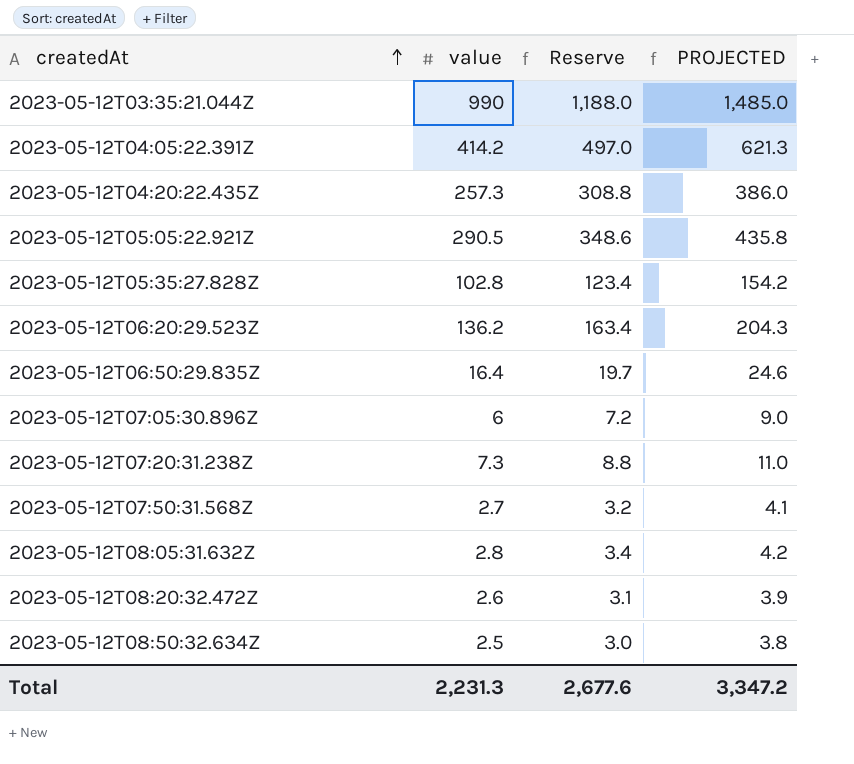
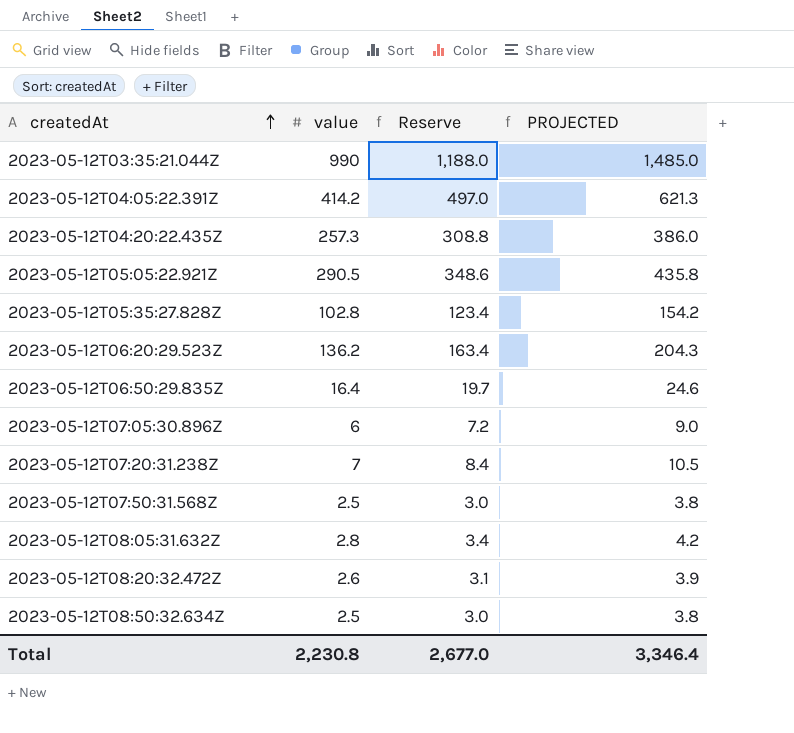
2023-05-12T07:20:31.238Z | value: 7.3 -> 7
2023-05-12T07:20:31.238Z | Reserve: 8.8 -> 8.4
2023-05-12T07:20:31.238Z | PROJECTED: 11.0 -> 10.5
2023-05-12T07:50:31.568Z | value: 2.7 -> 2.5
2023-05-12T07:50:31.568Z | Reserve: 3.2 -> 3.0
2023-05-12T07:50:31.568Z | PROJECTED: 4.1 -> 3.8
Total | value: 2,231.3 -> 2,230.8
Total | Reserve: 2,677.6 -> 2,677.0
Total | PROJECTED: 3,347.2 -> 3,346.4

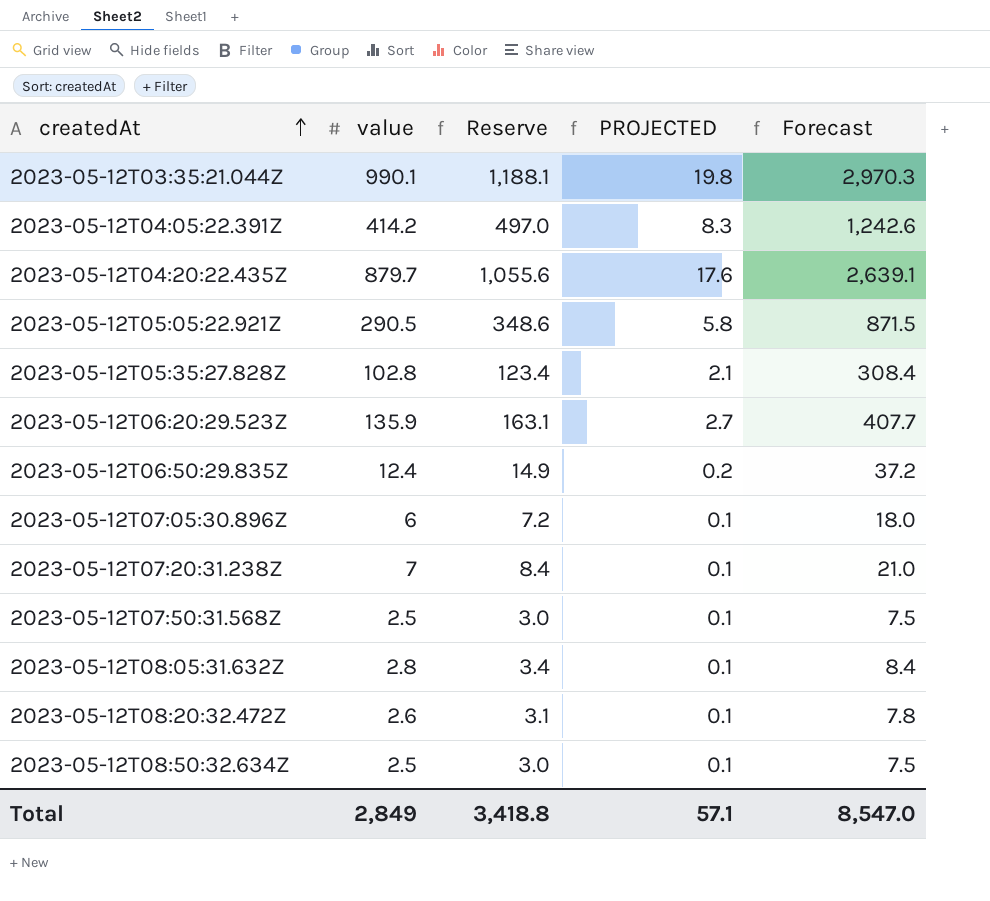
column PROJECTED | formula: [value] * 1.5 -> [value] * 0.02
column Forecast | formula: none -> [value] * 3
2023-05-12T03:35:21.044Z | value: 990 -> 990.1
2023-05-12T03:35:21.044Z | Reserve: 1,188.0 -> 1,188.1
2023-05-12T04:20:22.435Z | value: 257.3 -> 879.7
2023-05-12T04:20:22.435Z | Reserve: 308.8 -> 1,055.6
2023-05-12T06:20:29.523Z | value: 136.2 -> 135.9
2023-05-12T06:20:29.523Z | Reserve: 163.4 -> 163.1
2023-05-12T06:50:29.835Z | value: 16.4 -> 12.4
2023-05-12T06:50:29.835Z | Reserve: 19.7 -> 14.9
Total | value: 2,230.8 -> 2,849
Total | Reserve: 2,677.0 -> 3,418.8
Total | PROJECTED: 3,346.4 -> 57.1

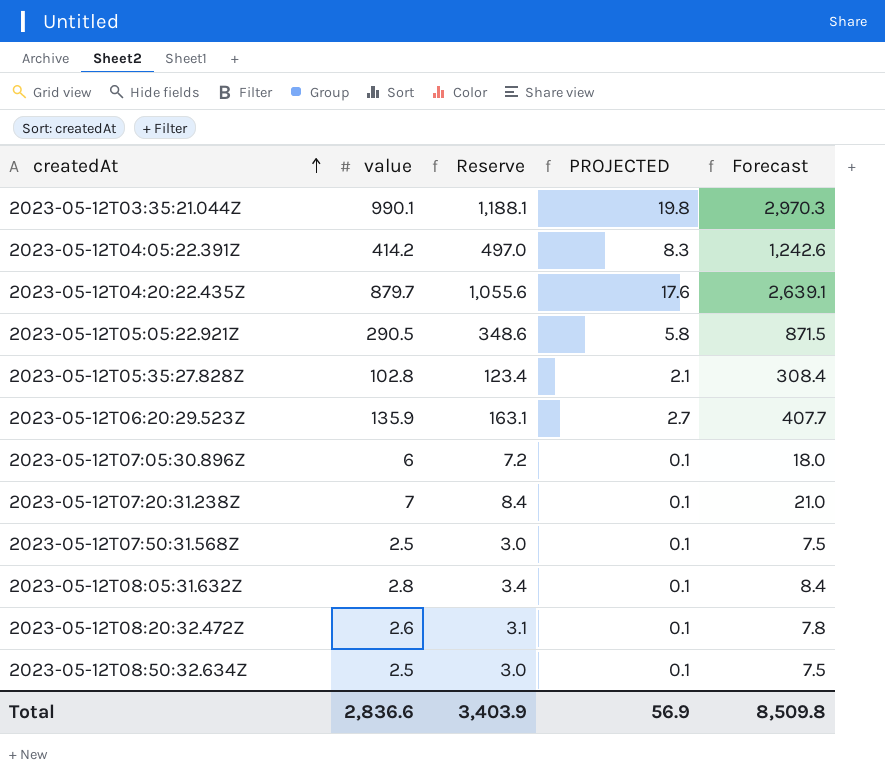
row 2023-05-12T06:50:29.835Z: 12.4 | 14.9 | 0.2 | 37.2 -> none
Total | value: 2,849 -> 2,836.6
Total | Reserve: 3,418.8 -> 3,403.9
Total | PROJECTED: 57.1 -> 56.9
Total | Forecast: 8,547.0 -> 8,509.8

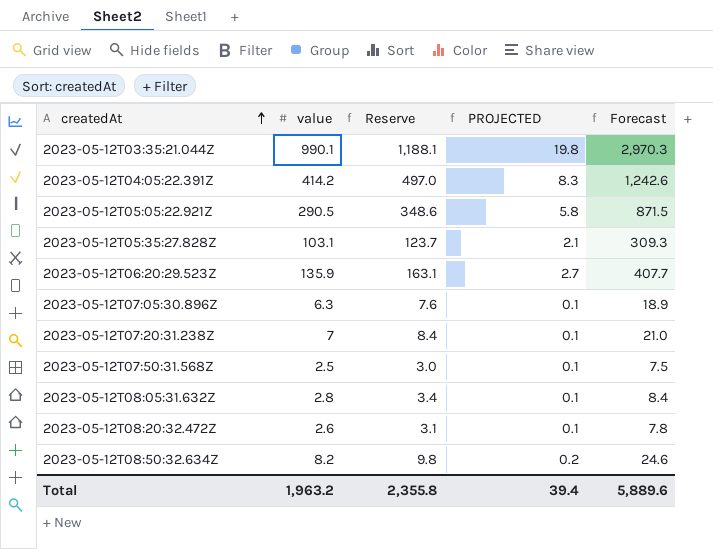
row 2023-05-12T04:20:22.435Z: 879.7 | 1,055.6 | 17.6 | 2,639.1 -> none
2023-05-12T05:35:27.828Z | value: 102.8 -> 103.1
2023-05-12T05:35:27.828Z | Reserve: 123.4 -> 123.7
2023-05-12T05:35:27.828Z | Forecast: 308.4 -> 309.3
2023-05-12T07:05:30.896Z | value: 6 -> 6.3
2023-05-12T07:05:30.896Z | Reserve: 7.2 -> 7.6
2023-05-12T07:05:30.896Z | Forecast: 18.0 -> 18.9
2023-05-12T08:50:32.634Z | value: 2.5 -> 8.2
2023-05-12T08:50:32.634Z | Reserve: 3.0 -> 9.8
2023-05-12T08:50:32.634Z | PROJECTED: 0.1 -> 0.2
2023-05-12T08:50:32.634Z | Forecast: 7.5 -> 24.6
Total | value: 2,836.6 -> 1,963.2
Total | Reserve: 3,403.9 -> 2,355.8
Total | PROJECTED: 56.9 -> 39.4
Total | Forecast: 8,509.8 -> 5,889.6

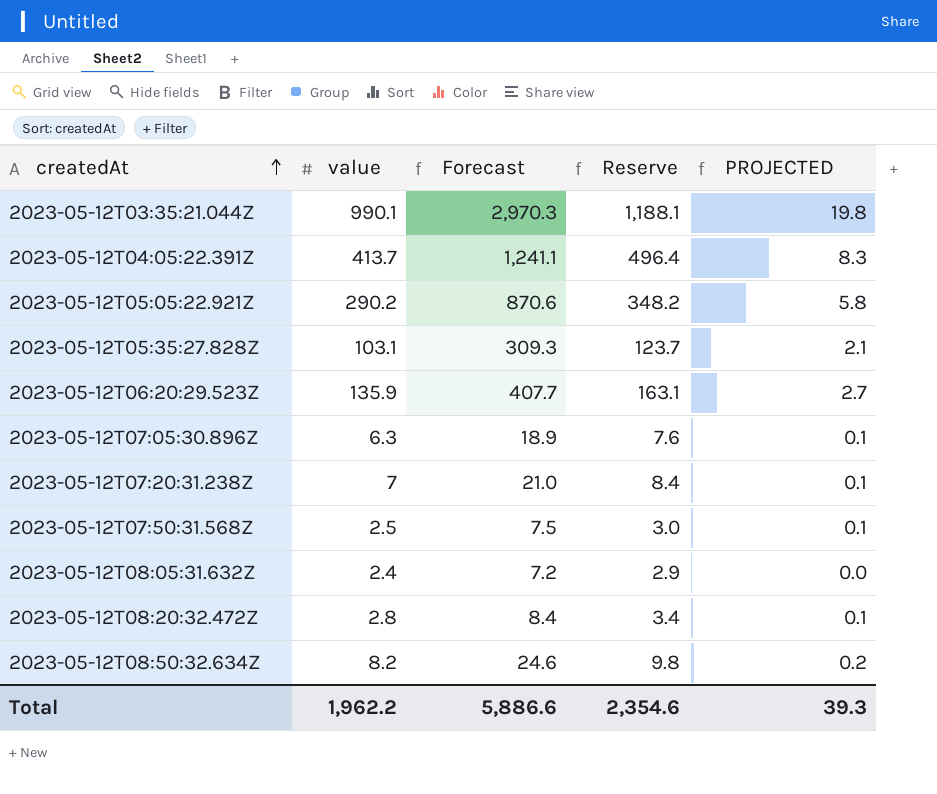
column Forecast | position: 5 -> 3
2023-05-12T04:05:22.391Z | value: 414.2 -> 413.7
2023-05-12T04:05:22.391Z | Forecast: 1,242.6 -> 1,241.1
2023-05-12T04:05:22.391Z | Reserve: 497.0 -> 496.4
2023-05-12T05:05:22.921Z | value: 290.5 -> 290.2
2023-05-12T05:05:22.921Z | Forecast: 871.5 -> 870.6
2023-05-12T05:05:22.921Z | Reserve: 348.6 -> 348.2
2023-05-12T08:05:31.632Z | value: 2.8 -> 2.4
2023-05-12T08:05:31.632Z | Forecast: 8.4 -> 7.2
2023-05-12T08:05:31.632Z | Reserve: 3.4 -> 2.9
2023-05-12T08:05:31.632Z | PROJECTED: 0.1 -> 0.0
2023-05-12T08:20:32.472Z | value: 2.6 -> 2.8
2023-05-12T08:20:32.472Z | Forecast: 7.8 -> 8.4
2023-05-12T08:20:32.472Z | Reserve: 3.1 -> 3.4
Total | value: 1,963.2 -> 1,962.2
Total | Forecast: 5,889.6 -> 5,886.6
Total | Reserve: 2,355.8 -> 2,354.6
Total | PROJECTED: 39.4 -> 39.3

